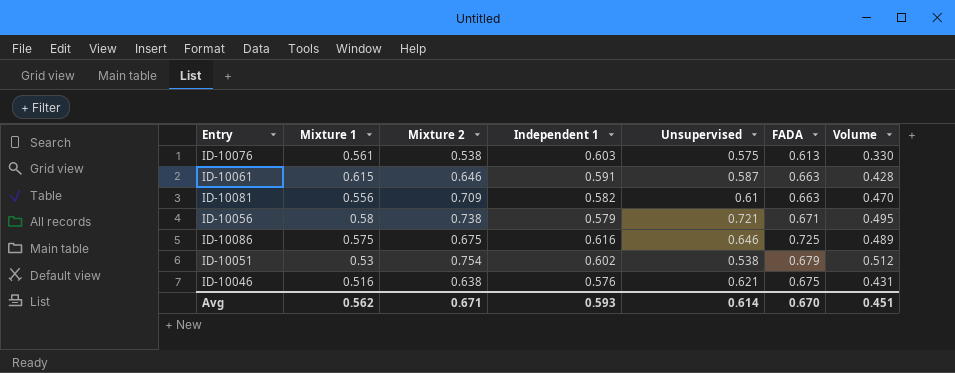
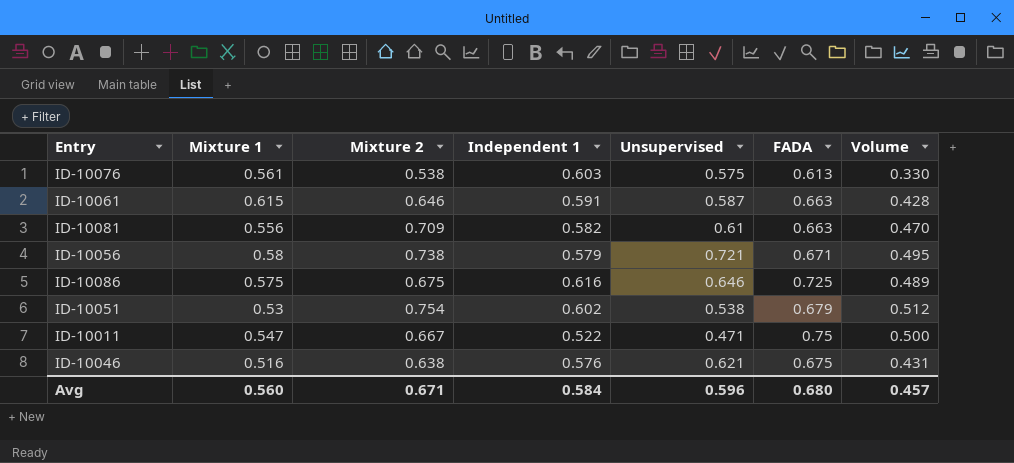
row ID-10011: none -> 0.547 | 0.667 | 0.522 | 0.471 | 0.75 | 0.500
Avg | Mixture 1: 0.562 -> 0.560
Avg | Independent 1: 0.593 -> 0.584
Avg | Unsupervised: 0.614 -> 0.596
Avg | FADA: 0.670 -> 0.680
Avg | Volume: 0.451 -> 0.457

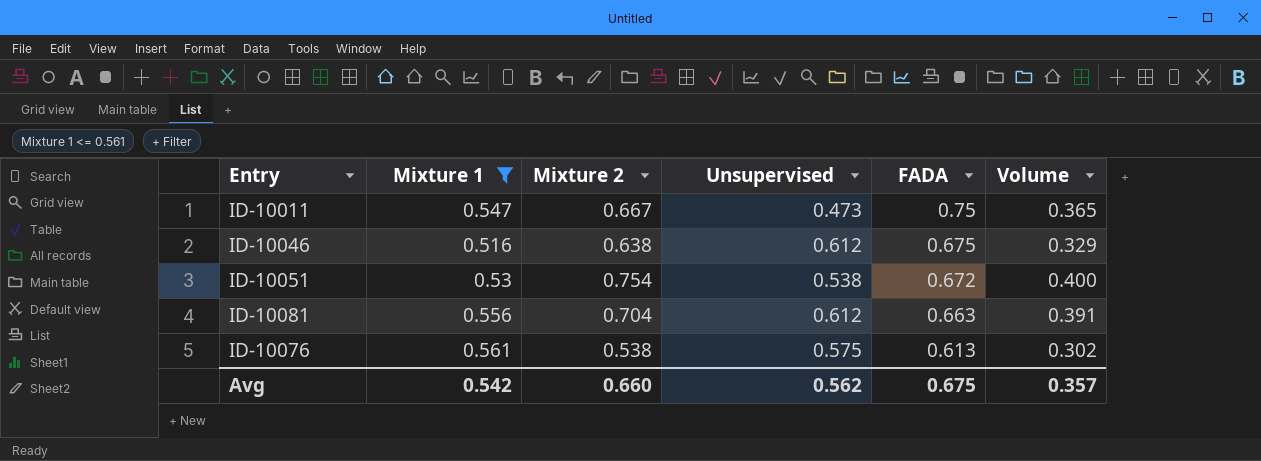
filter: none -> Mixture 1 <= 0.561
row order: none -> FADA descending
column Independent 1 | position: 4 -> none
column Volume | formula: [Mixture 2] * [FADA] -> [Mixture 1] * [Mixture 2]
ID-10011 | Unsupervised: 0.471 -> 0.473
ID-10046 | Unsupervised: 0.621 -> 0.612
ID-10051 | FADA: 0.679 -> 0.672
ID-10081 | Mixture 2: 0.709 -> 0.704
ID-10081 | Unsupervised: 0.61 -> 0.612
Avg | Mixture 1: 0.560 -> 0.542
Avg | Mixture 2: 0.671 -> 0.660
Avg | Unsupervised: 0.596 -> 0.562
Avg | FADA: 0.680 -> 0.675
Avg | Volume: 0.457 -> 0.357

